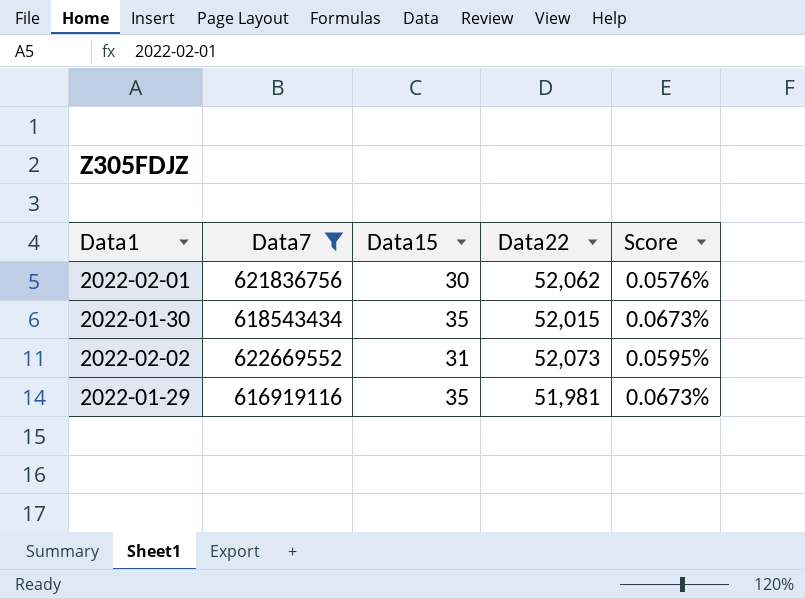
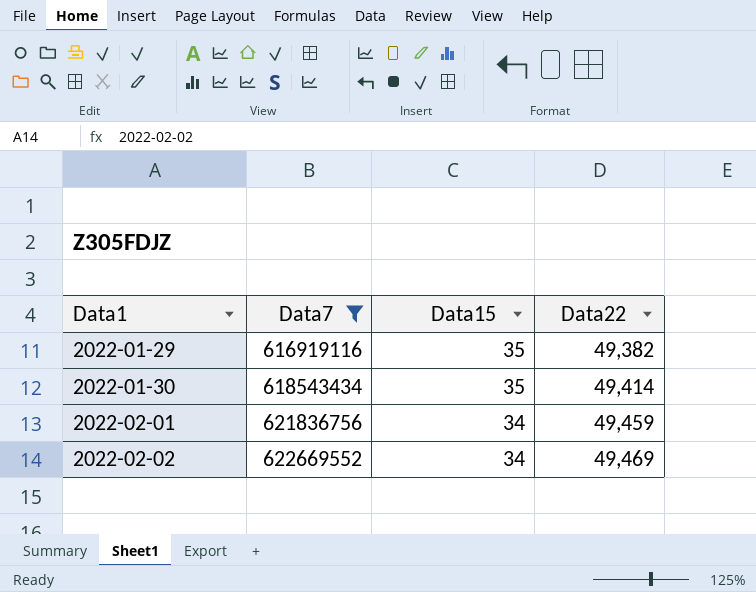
row order: none -> Data1 ascending
column Score | formula: [Data15] / [Data22] -> none
2022-01-29 | Data22: 51,981 -> 49,382
2022-01-30 | Data22: 52,015 -> 49,414
2022-02-01 | Data15: 30 -> 34
2022-02-01 | Data22: 52,062 -> 49,459
2022-02-02 | Data15: 31 -> 34
2022-02-02 | Data22: 52,073 -> 49,469

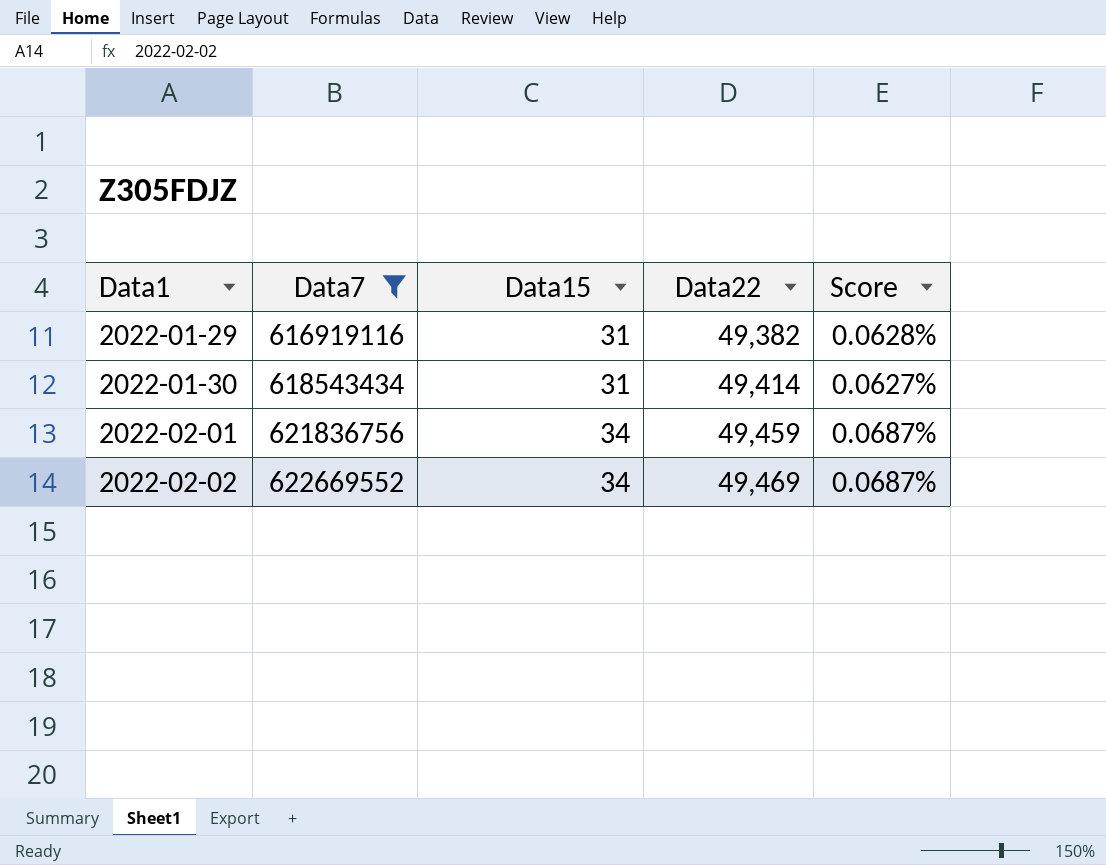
column Score | formula: none -> [Data15] / [Data22]
2022-01-29 | Data15: 35 -> 31
2022-01-30 | Data15: 35 -> 31

